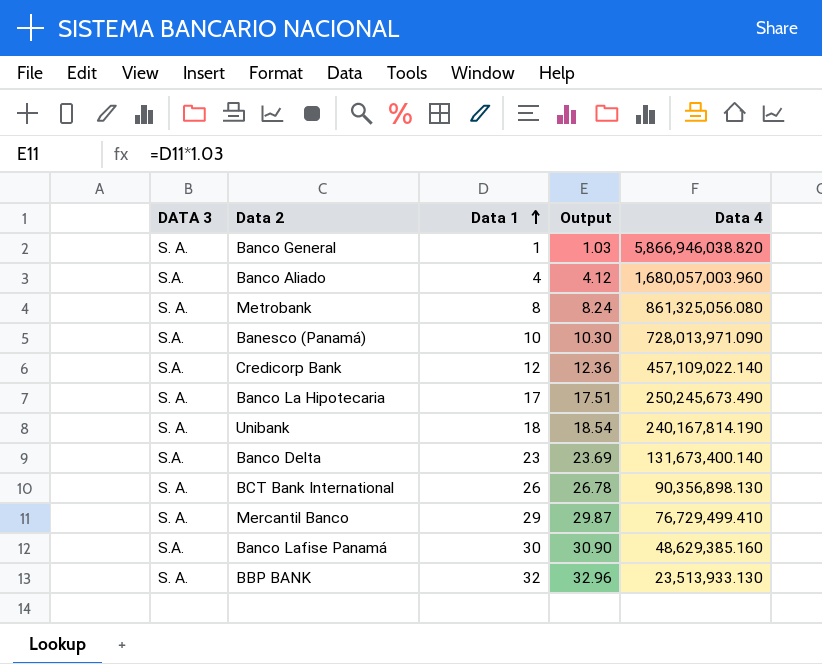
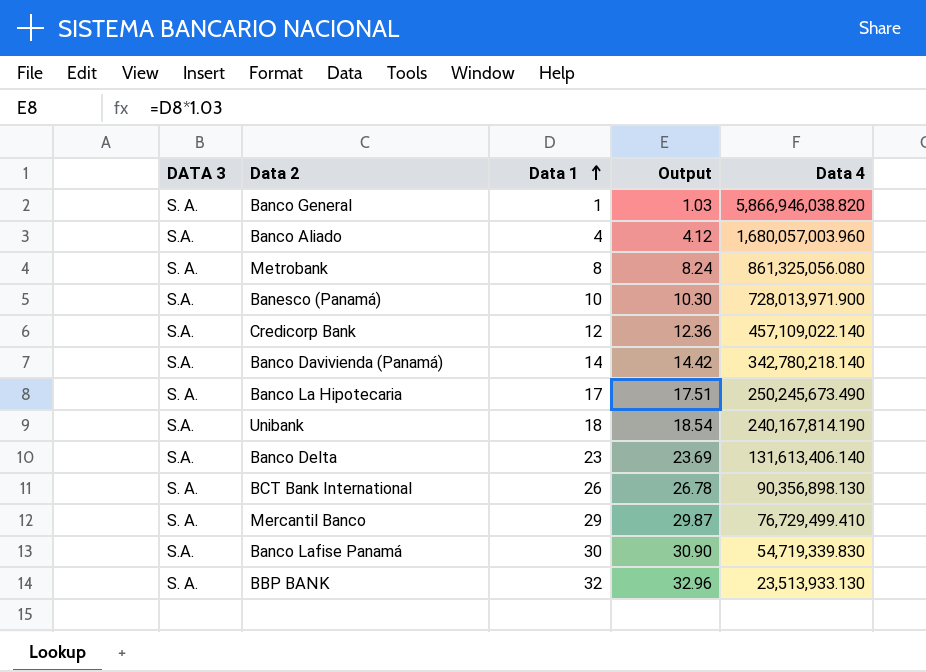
Banesco (Panamá) | Data 4: 728,013,971.090 -> 728,013,971.900
row Banco Davivienda (Panamá): none -> S.A. | 14 | 14.42 | 342,780,218.140
Unibank | DATA 3: S. A. -> S.A.
Banco Delta | Data 4: 131,673,400.140 -> 131,613,406.140
Banco Lafise Panamá | Data 4: 48,629,385.160 -> 54,719,339.830

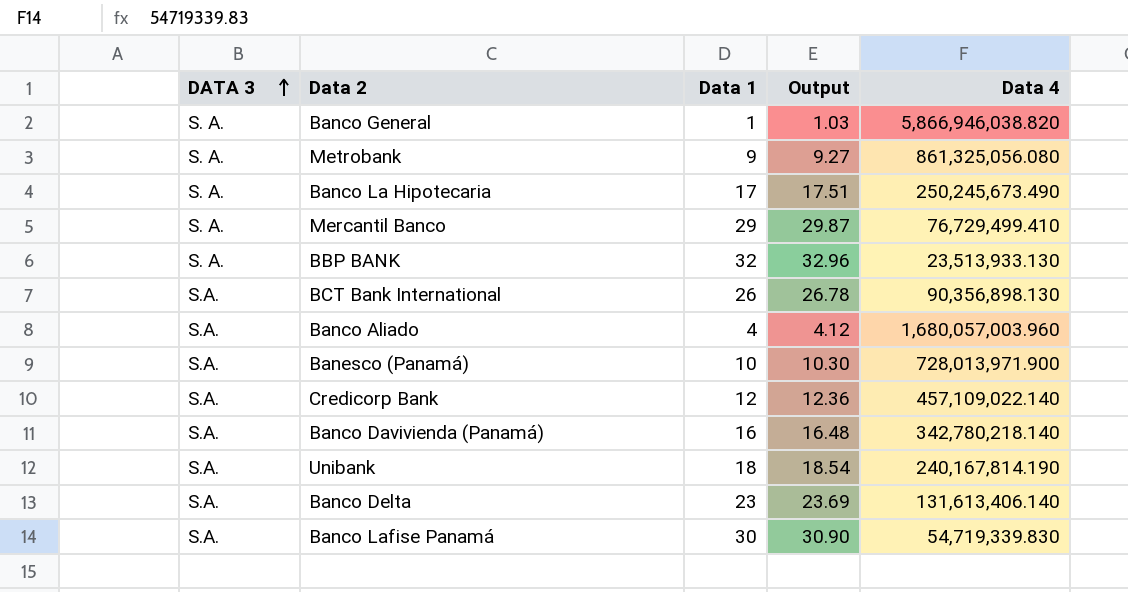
row order: Data 1 ascending -> DATA 3 ascending
Metrobank | Data 1: 8 -> 9
Metrobank | Output: 8.24 -> 9.27
BCT Bank International | DATA 3: S. A. -> S.A.
Banco Davivienda (Panamá) | Data 1: 14 -> 16
Banco Davivienda (Panamá) | Output: 14.42 -> 16.48

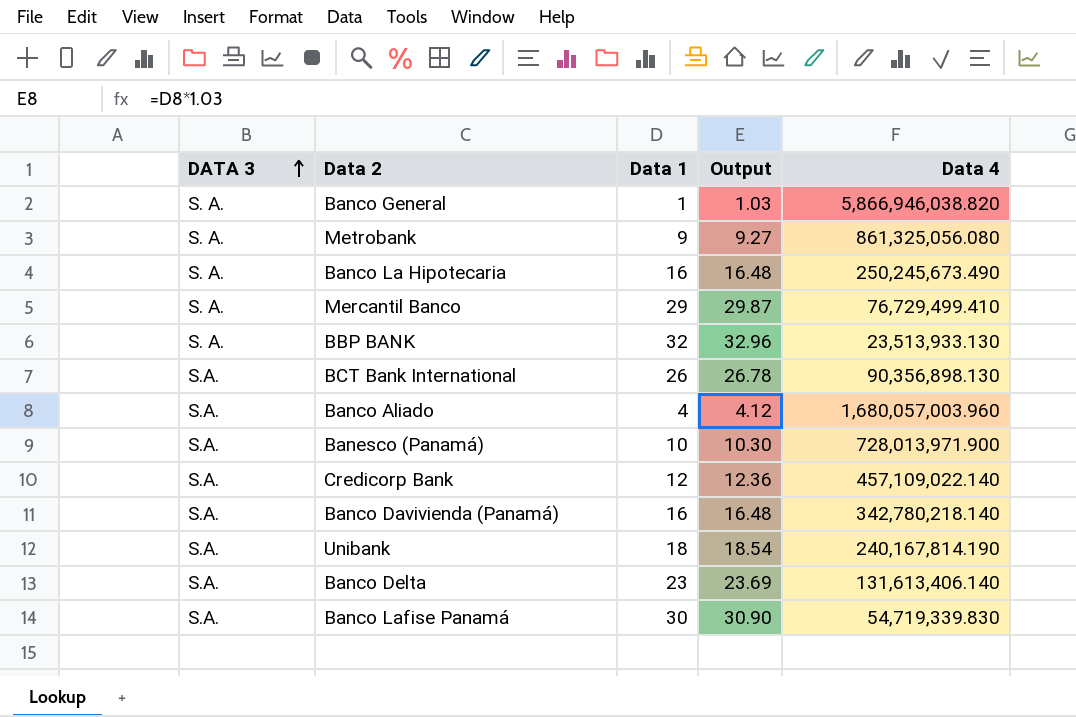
Banco La Hipotecaria | Data 1: 17 -> 16
Banco La Hipotecaria | Output: 17.51 -> 16.48

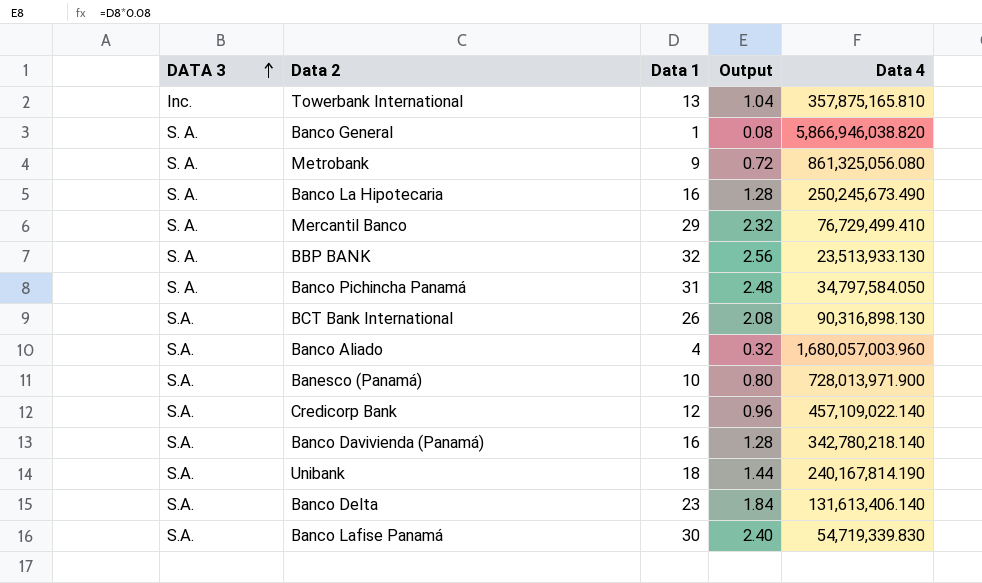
column Output | formula: [Data 1] * 1.03 -> [Data 1] * 0.08
row Towerbank International: none -> Inc. | 13 | 1.04 | 357,875,165.810
row Banco Pichincha Panamá: none -> S. A. | 31 | 2.48 | 34,797,584.050
BCT Bank International | Data 4: 90,356,898.130 -> 90,316,898.130

